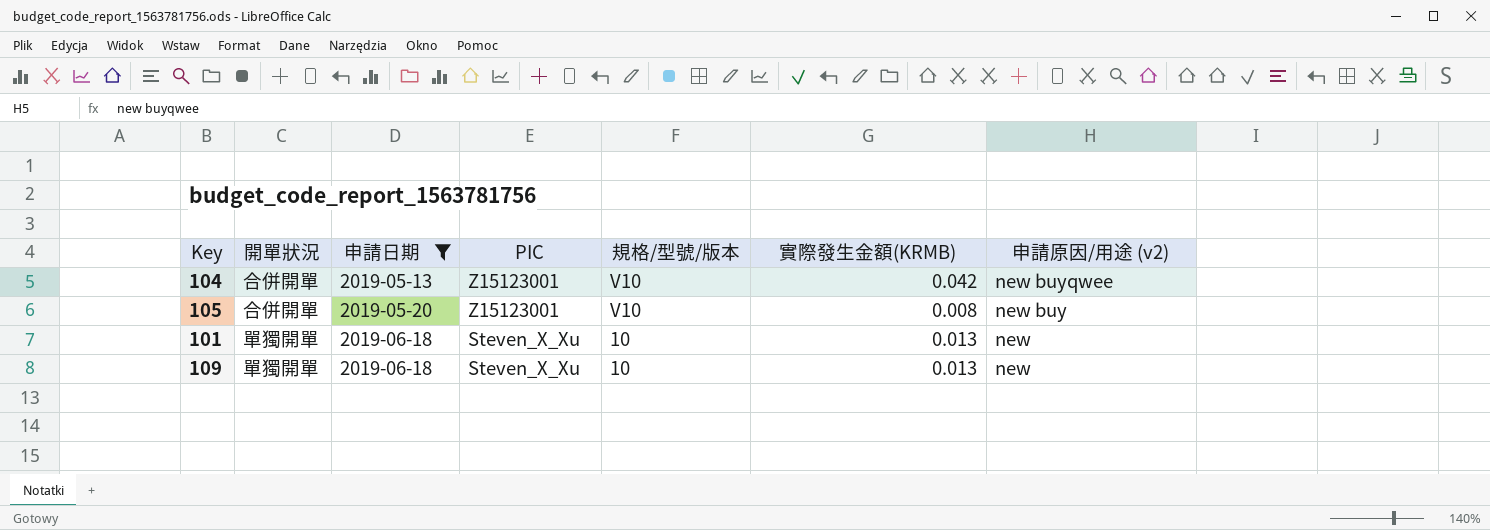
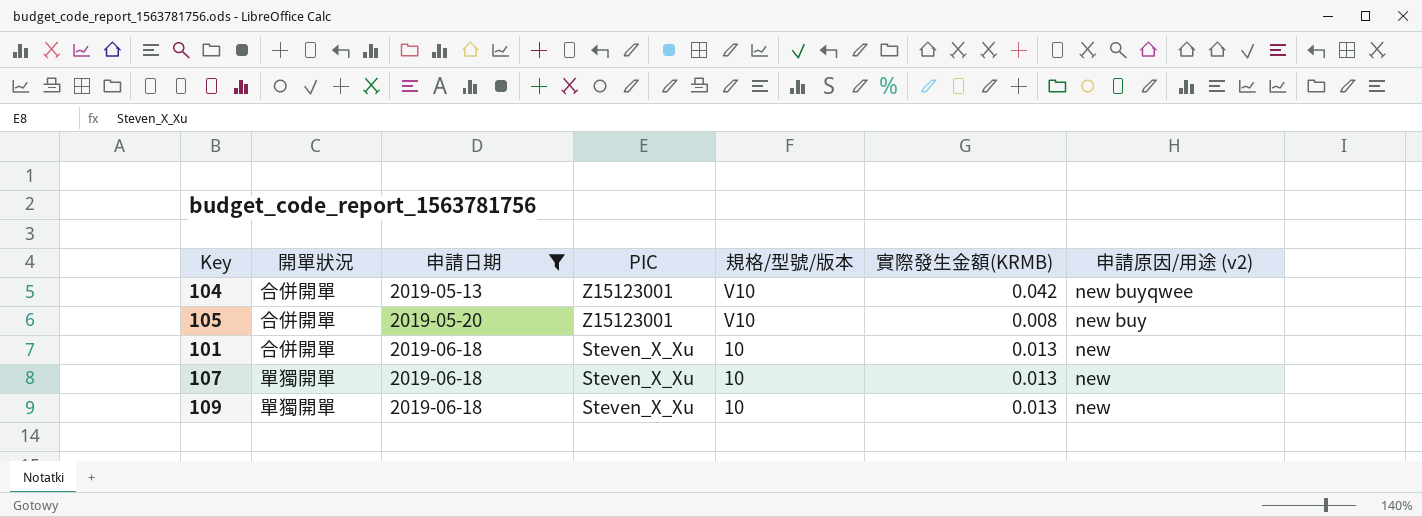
101 | 開單狀況: 單獨開單 -> 合併開單
row 107: none -> 單獨開單 | 2019-06-18 | Steven_X_Xu | 10 | 0.013 | new

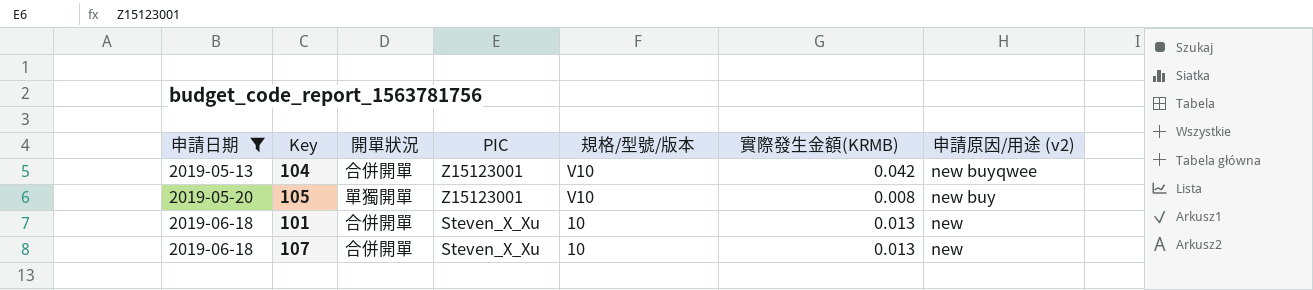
column 申請日期 | position: 3 -> 1
row 109: 單獨開單 | 2019-06-18 | Steven_X_Xu | 10 | 0.013 | new -> none
105 | 開單狀況: 合併開單 -> 單獨開單
107 | 開單狀況: 單獨開單 -> 合併開單

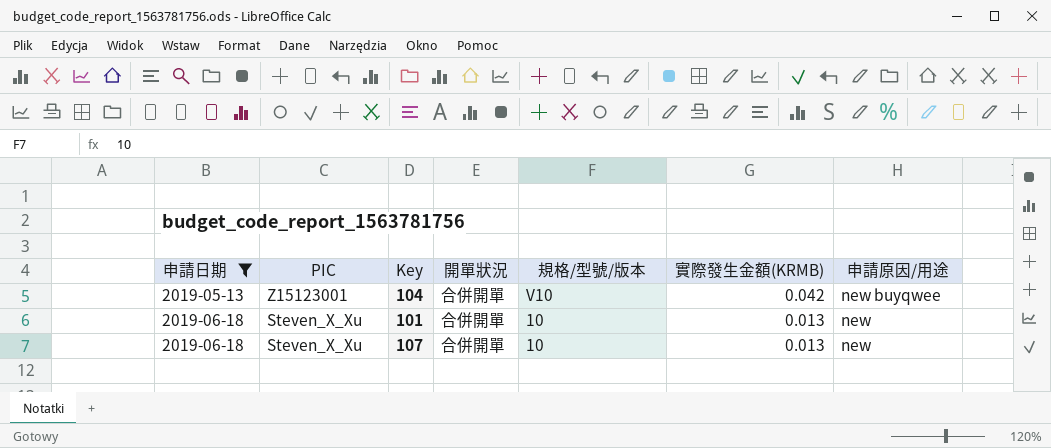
column PIC | position: 4 -> 2
column name: 申請原因/用途 (v2) -> 申請原因/用途
row 105: 2019-05-20 | 單獨開單 | Z15123001 | V10 | 0.008 | new buy -> none

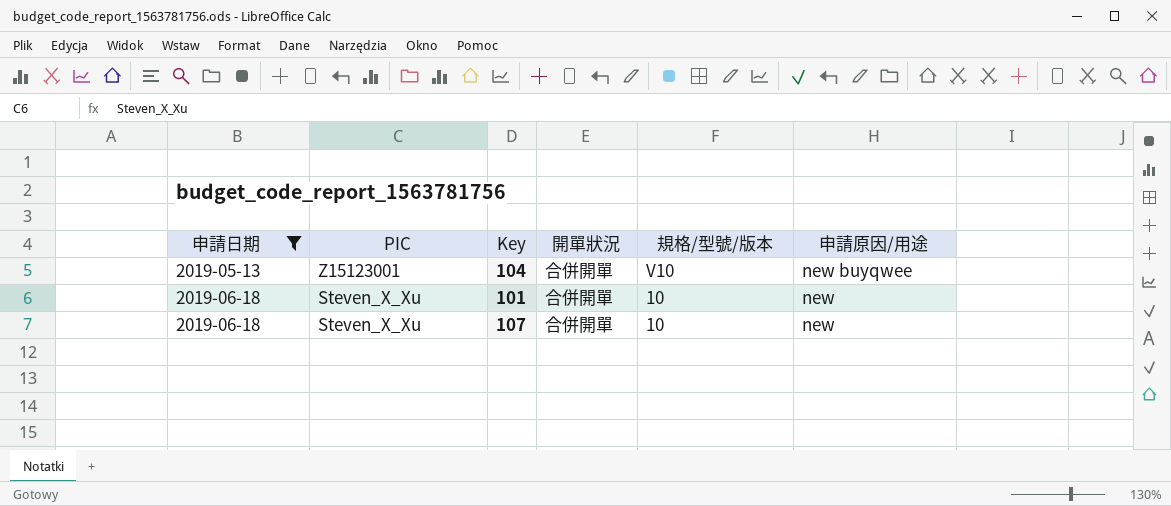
column 實際發生金額(KRMB) | position: 6 -> none

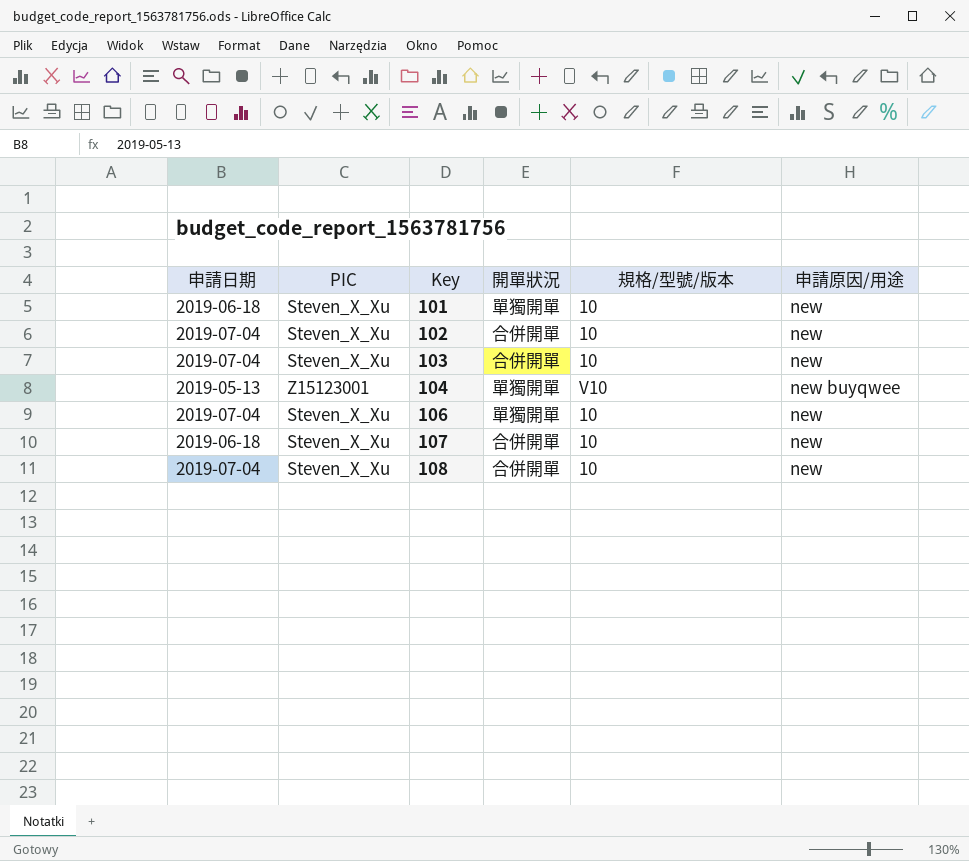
filter: 申請日期 != 2019-07-04 -> none
row order: 申請日期 ascending -> Key ascending
101 | 開單狀況: 合併開單 -> 單獨開單
104 | 開單狀況: 合併開單 -> 單獨開單

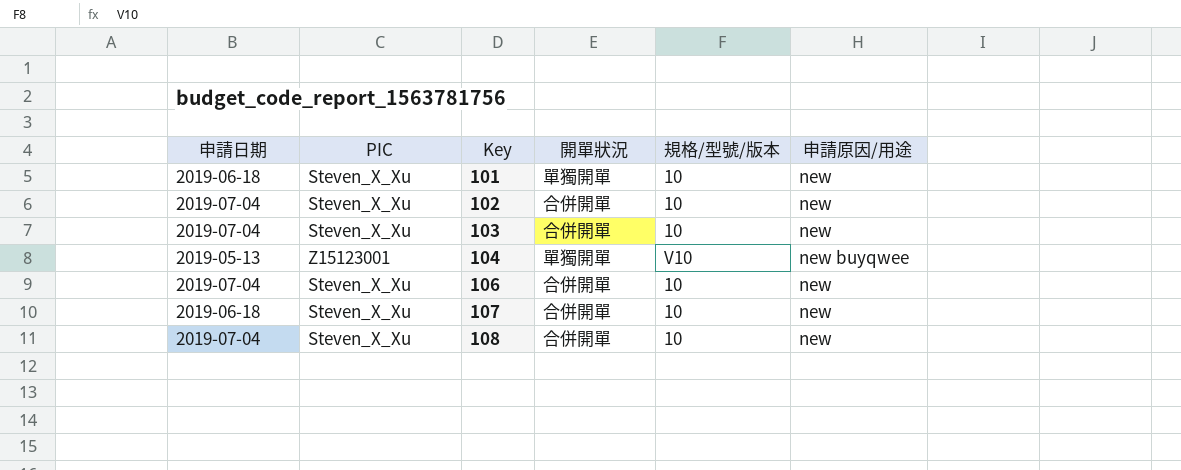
106 | 開單狀況: 單獨開單 -> 合併開單

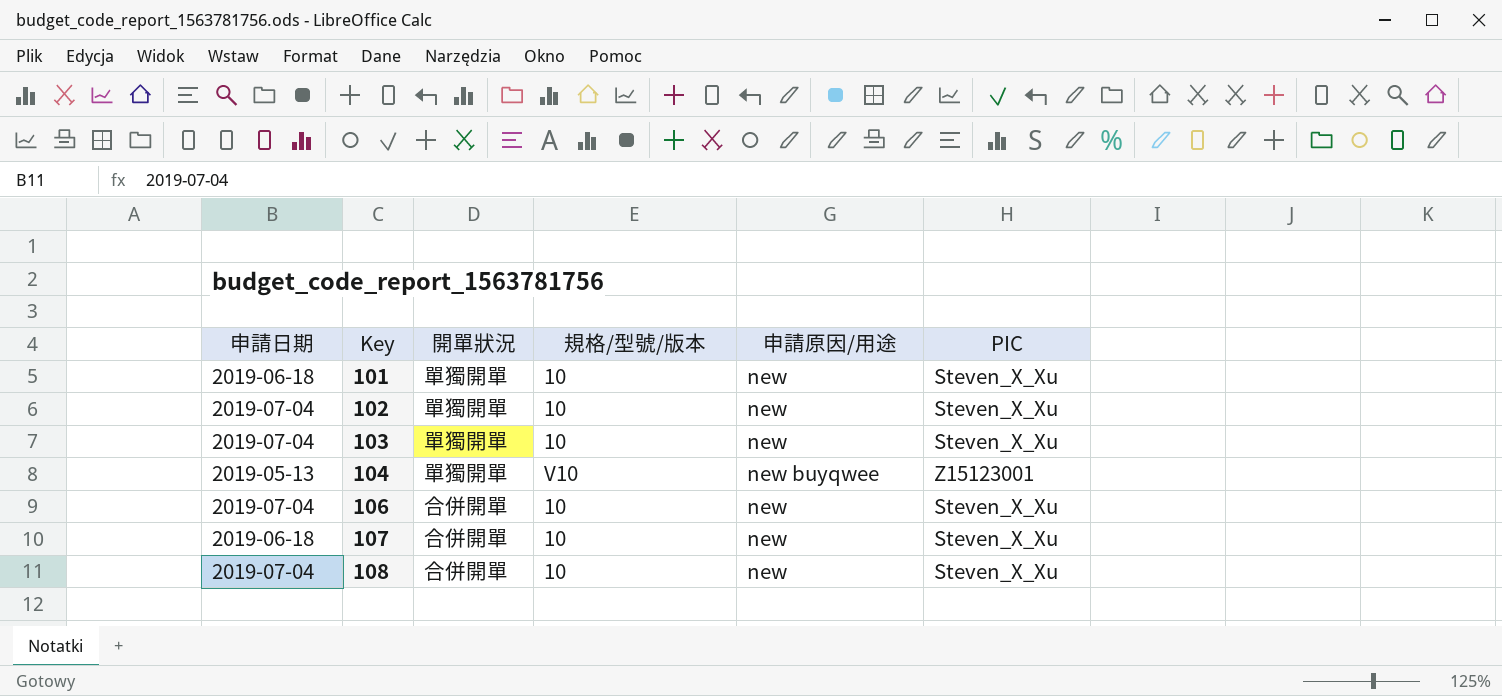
column PIC | position: 2 -> 6
102 | 開單狀況: 合併開單 -> 單獨開單
103 | 開單狀況: 合併開單 -> 單獨開單

